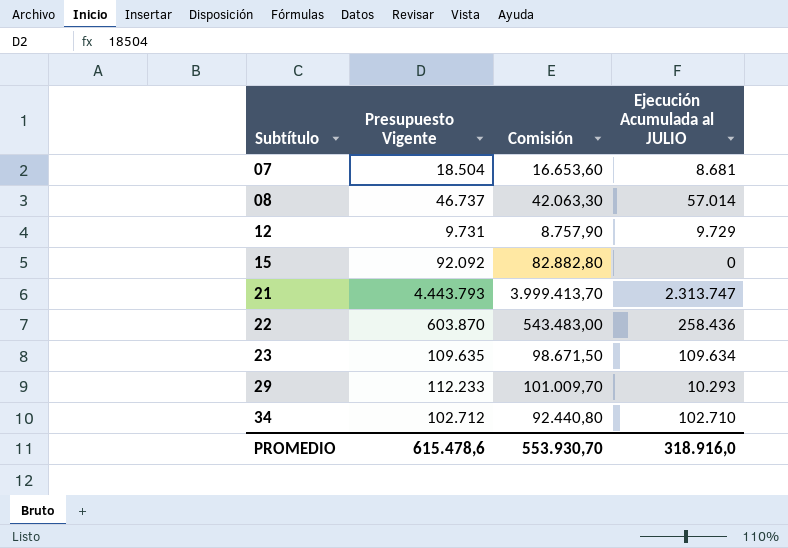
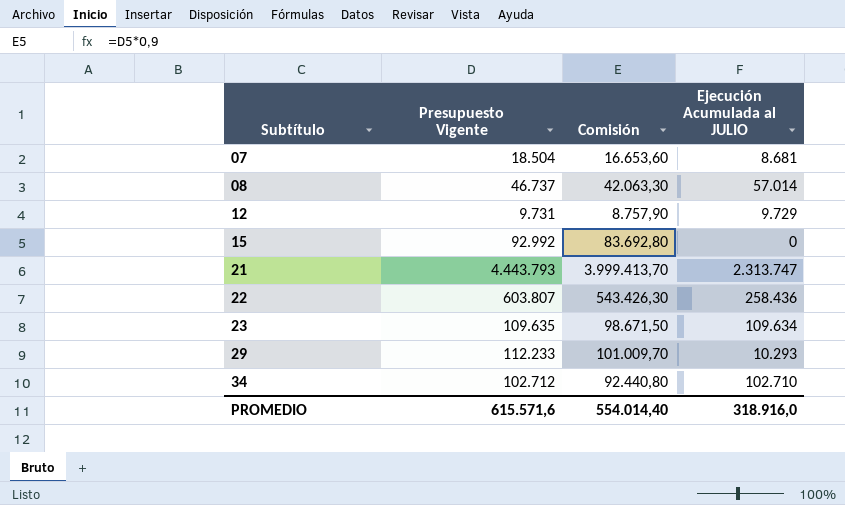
15 | Presupuesto Vigente: 92.092 -> 92.992
15 | Comisión: 82.882,80 -> 83.692,80
22 | Presupuesto Vigente: 603.870 -> 603.807
22 | Comisión: 543.483,00 -> 543.426,30
PROMEDIO | Presupuesto Vigente: 615.478,6 -> 615.571,6
PROMEDIO | Comisión: 553.930,70 -> 554.014,40

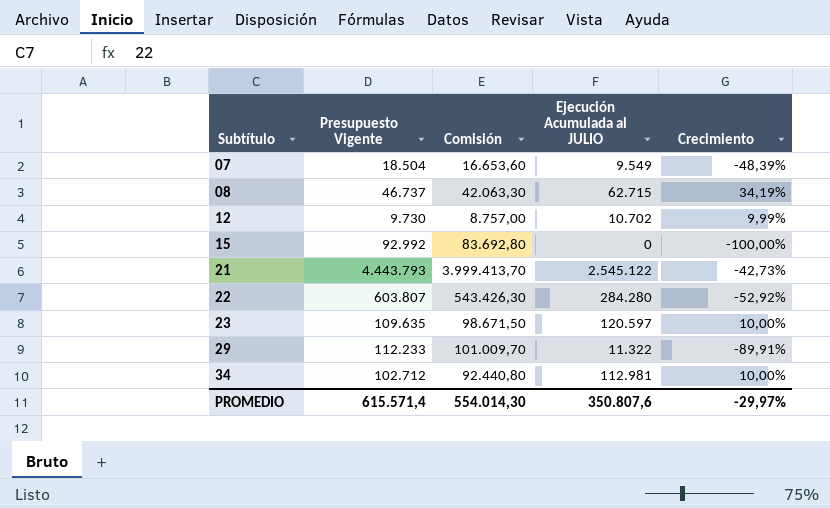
column Crecimiento | formula: none -> ([Ejecución Acumulada al JULIO] - [Presupuesto Vigente]) / [Presupuesto Vigente]
07 | Ejecución Acumulada al JULIO: 8.681 -> 9.549
08 | Ejecución Acumulada al JULIO: 57.014 -> 62.715
12 | Presupuesto Vigente: 9.731 -> 9.730
12 | Comisión: 8.757,90 -> 8.757,00
12 | Ejecución Acumulada al JULIO: 9.729 -> 10.702
21 | Ejecución Acumulada al JULIO: 2.313.747 -> 2.545.122
22 | Ejecución Acumulada al JULIO: 258.436 -> 284.280
23 | Ejecución Acumulada al JULIO: 109.634 -> 120.597
29 | Ejecución Acumulada al JULIO: 10.293 -> 11.322
34 | Ejecución Acumulada al JULIO: 102.710 -> 112.981
PROMEDIO | Presupuesto Vigente: 615.571,6 -> 615.571,4
PROMEDIO | Comisión: 554.014,40 -> 554.014,30
PROMEDIO | Ejecución Acumulada al JULIO: 318.916,0 -> 350.807,6

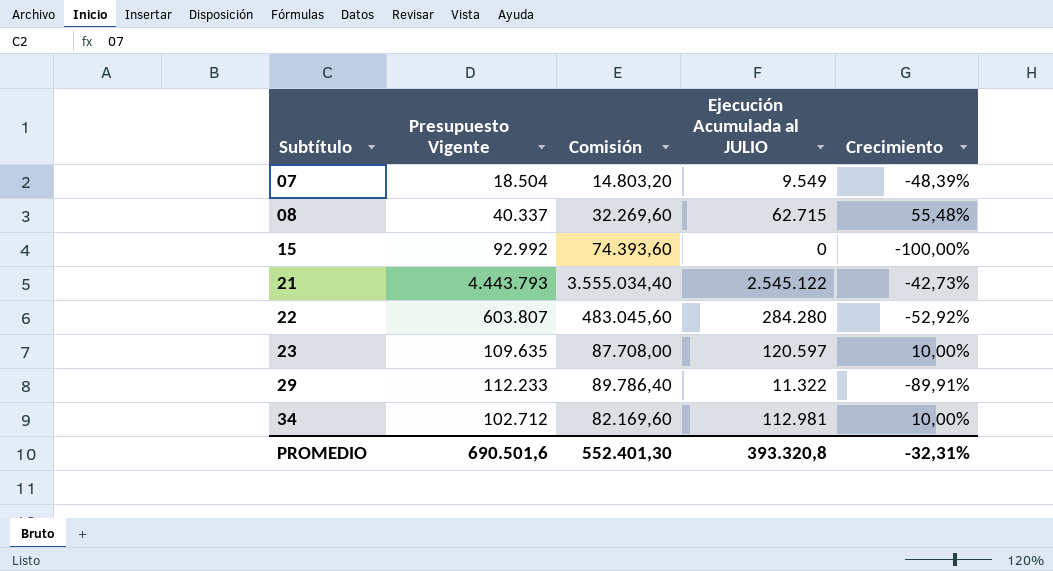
column Comisión | formula: [Presupuesto Vigente] * 0,9 -> [Presupuesto Vigente] * 0,8
row 12: 9.730 | 8.757,00 | 10.702 | 9,99% -> none
08 | Presupuesto Vigente: 46.737 -> 40.337
08 | Crecimiento: 34,19% -> 55,48%
PROMEDIO | Presupuesto Vigente: 615.571,4 -> 690.501,6
PROMEDIO | Comisión: 554.014,30 -> 552.401,30
PROMEDIO | Ejecución Acumulada al JULIO: 350.807,6 -> 393.320,8
PROMEDIO | Crecimiento: -29,97% -> -32,31%

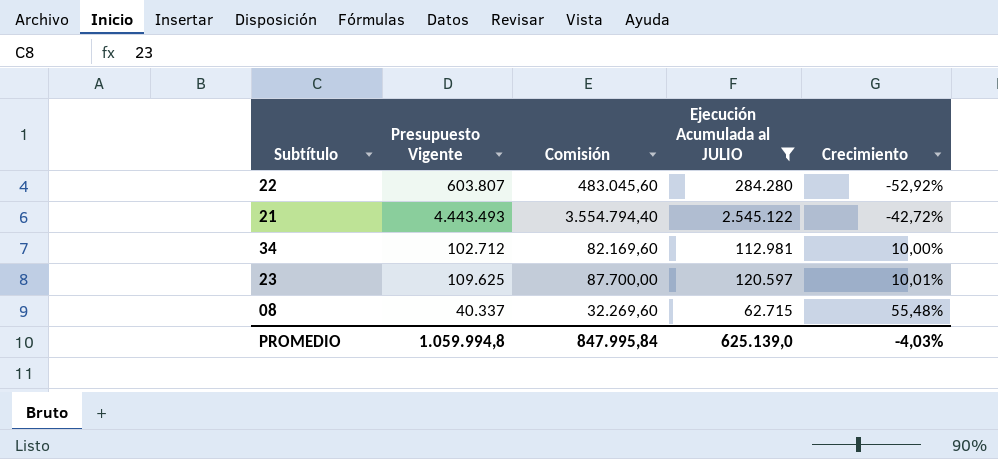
filter: none -> Ejecución Acumulada al JULIO >= 62.715
row order: Subtítulo ascending -> Crecimiento ascending
21 | Presupuesto Vigente: 4.443.793 -> 4.443.493
21 | Comisión: 3.555.034,40 -> 3.554.794,40
21 | Crecimiento: -42,73% -> -42,72%
23 | Presupuesto Vigente: 109.635 -> 109.625
23 | Comisión: 87.708,00 -> 87.700,00
23 | Crecimiento: 10,00% -> 10,01%
PROMEDIO | Presupuesto Vigente: 690.501,6 -> 1.059.994,8
PROMEDIO | Comisión: 552.401,30 -> 847.995,84
PROMEDIO | Ejecución Acumulada al JULIO: 393.320,8 -> 625.139,0
PROMEDIO | Crecimiento: -32,31% -> -4,03%

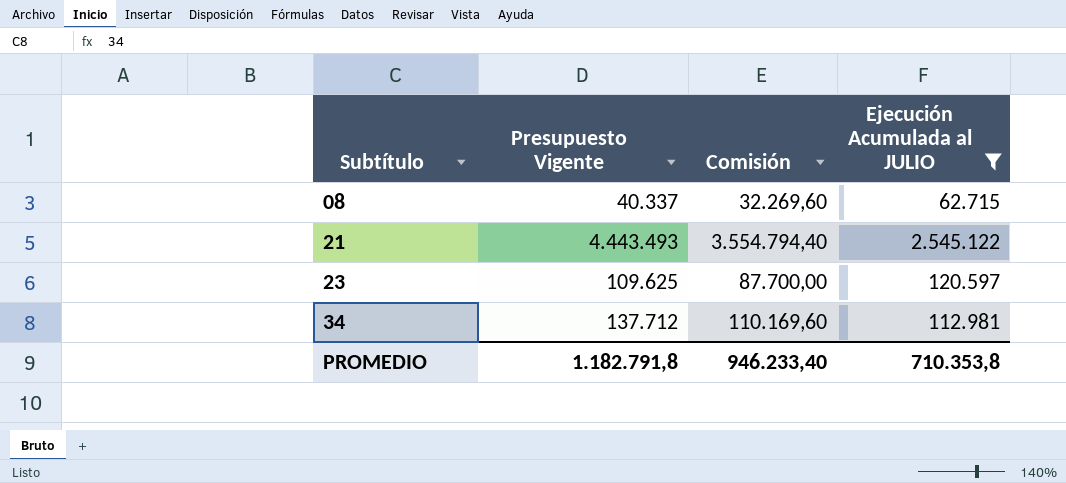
row order: Crecimiento ascending -> Subtítulo ascending
column Crecimiento | formula: ([Ejecución Acumulada al JULIO] - [Presupuesto Vigente]) / [Presupuesto Vigente] -> none
row 22: 603.807 | 483.045,60 | 284.280 | -52,92% -> none
34 | Presupuesto Vigente: 102.712 -> 137.712
34 | Comisión: 82.169,60 -> 110.169,60
PROMEDIO | Presupuesto Vigente: 1.059.994,8 -> 1.182.791,8
PROMEDIO | Comisión: 847.995,84 -> 946.233,40
PROMEDIO | Ejecución Acumulada al JULIO: 625.139,0 -> 710.353,8

